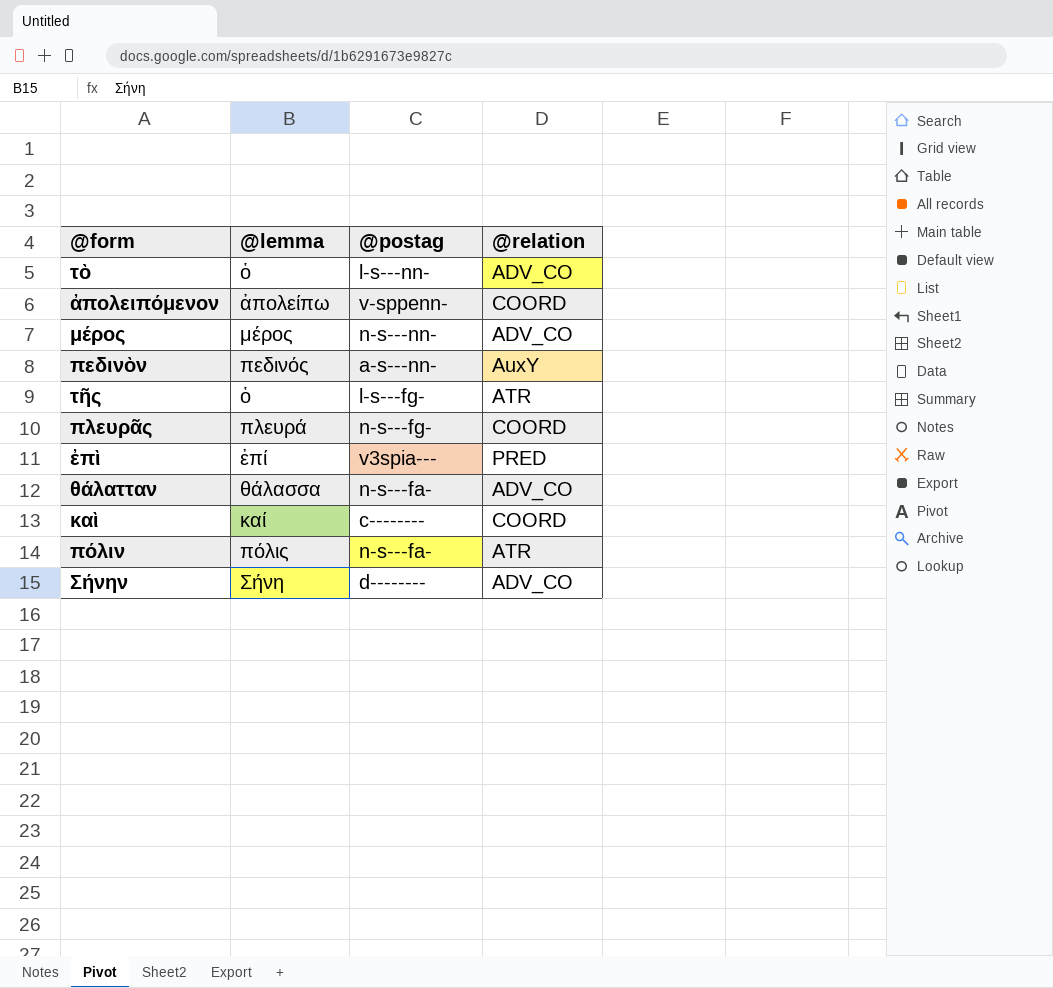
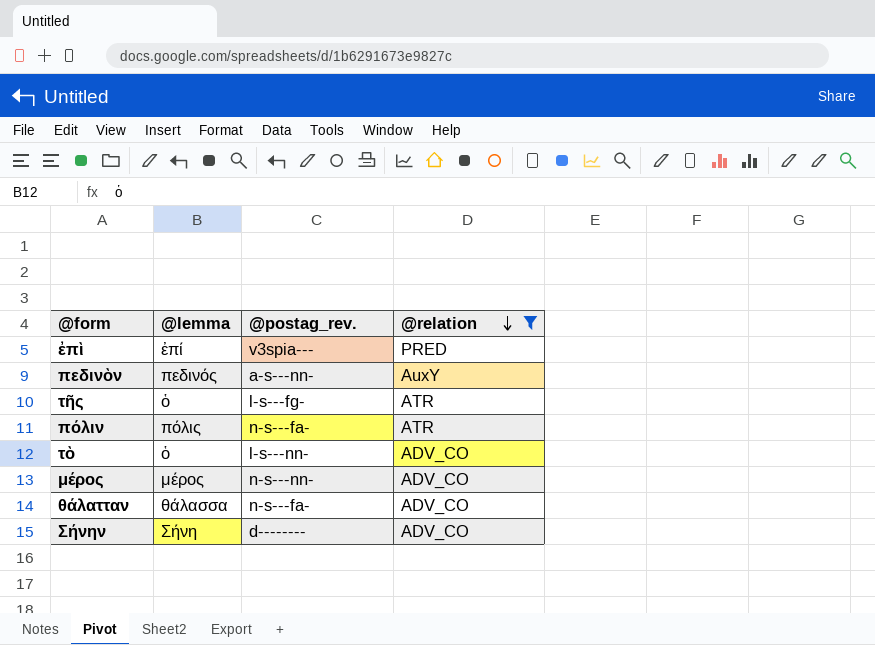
filter: none -> @relation != COORD
row order: none -> @relation descending
column name: @postag -> @postag_rev.

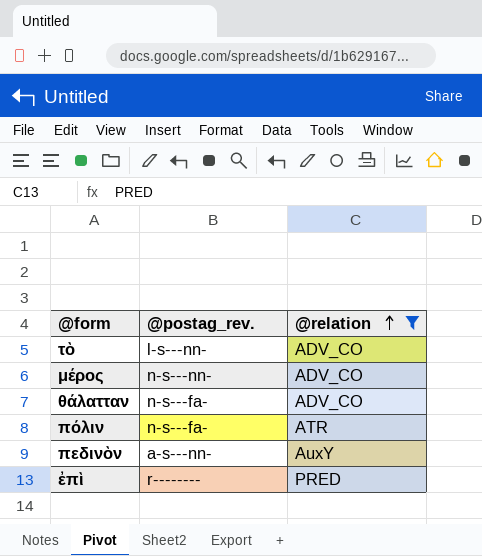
row order: @relation descending -> @relation ascending
column @lemma | position: 2 -> none
row τῆς: ὁ | l-s---fg- | ATR -> none
row Σήνην: Σήνη | d-------- | ADV_CO -> none
ἐπὶ | @postag_rev.: v3spia--- -> r--------

